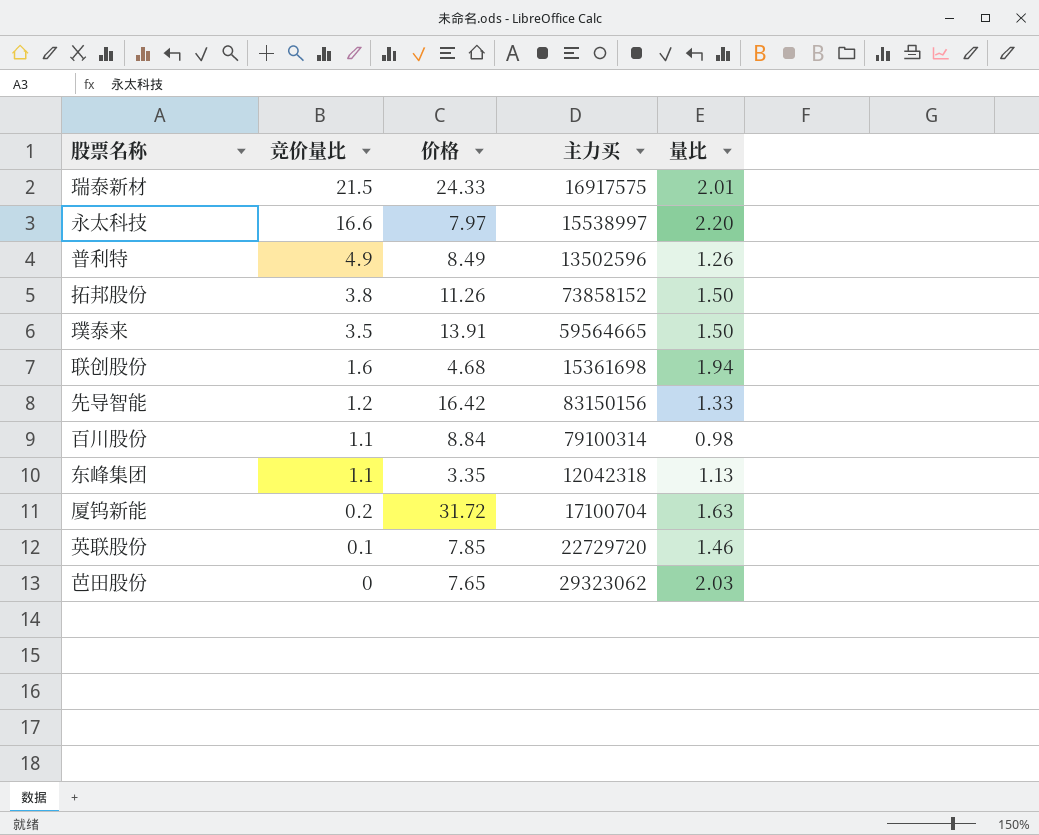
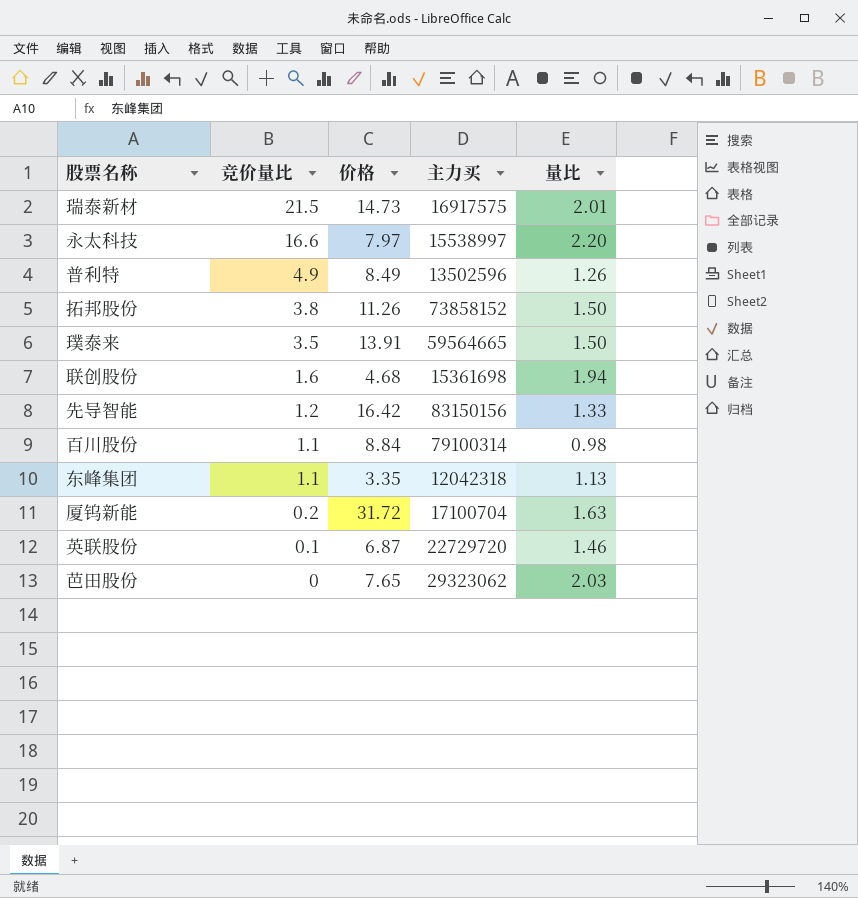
瑞泰新材 | 价格: 24.33 -> 14.73
英联股份 | 价格: 7.85 -> 6.87

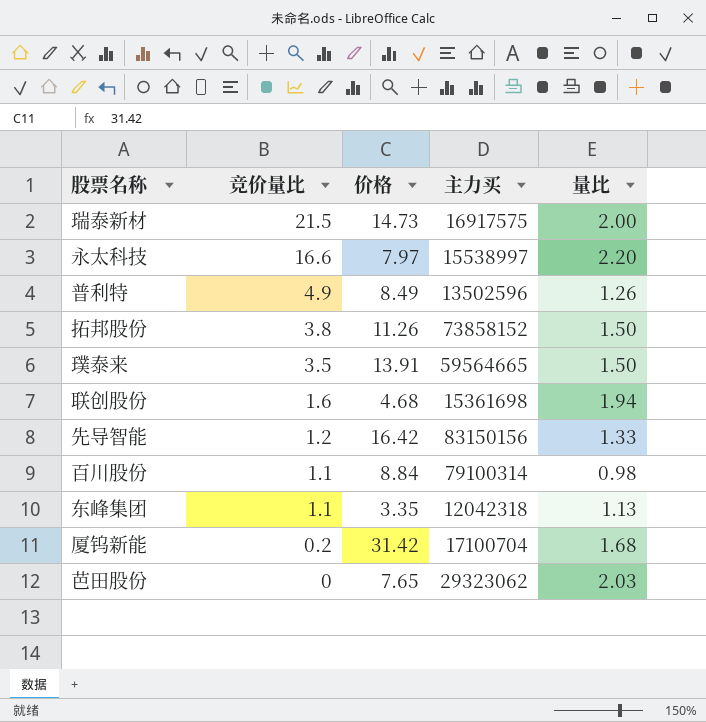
row 英联股份: 0.1 | 6.87 | 22729720 | 1.46 -> none
瑞泰新材 | 量比: 2.01 -> 2.00
厦钨新能 | 价格: 31.72 -> 31.42
厦钨新能 | 量比: 1.63 -> 1.68

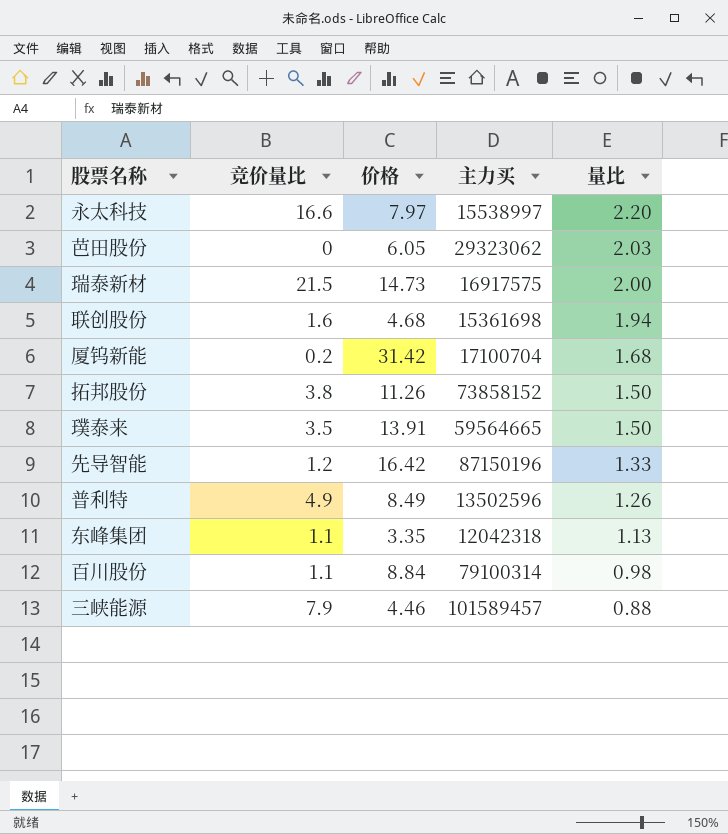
row order: 竞价量比 descending -> 量比 descending
芭田股份 | 价格: 7.65 -> 6.05
先导智能 | 主力买: 83150156 -> 87150196
row 三峡能源: none -> 7.9 | 4.46 | 101589457 | 0.88

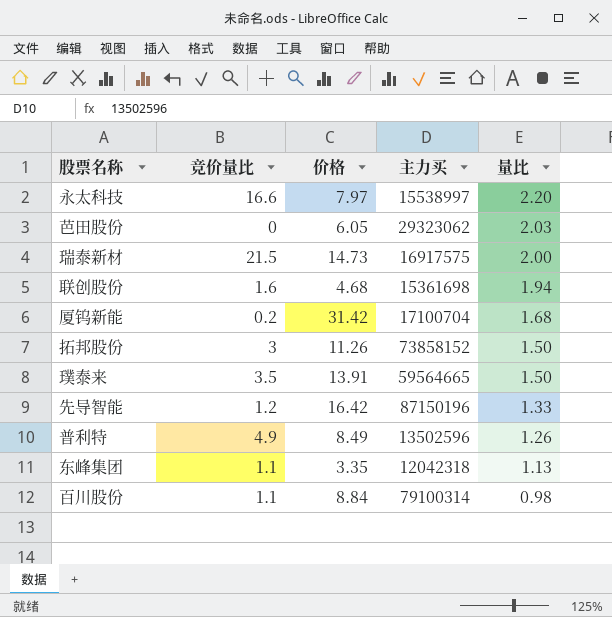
row 三峡能源: 7.9 | 4.46 | 101589457 | 0.88 -> none
拓邦股份 | 竞价量比: 3.8 -> 3

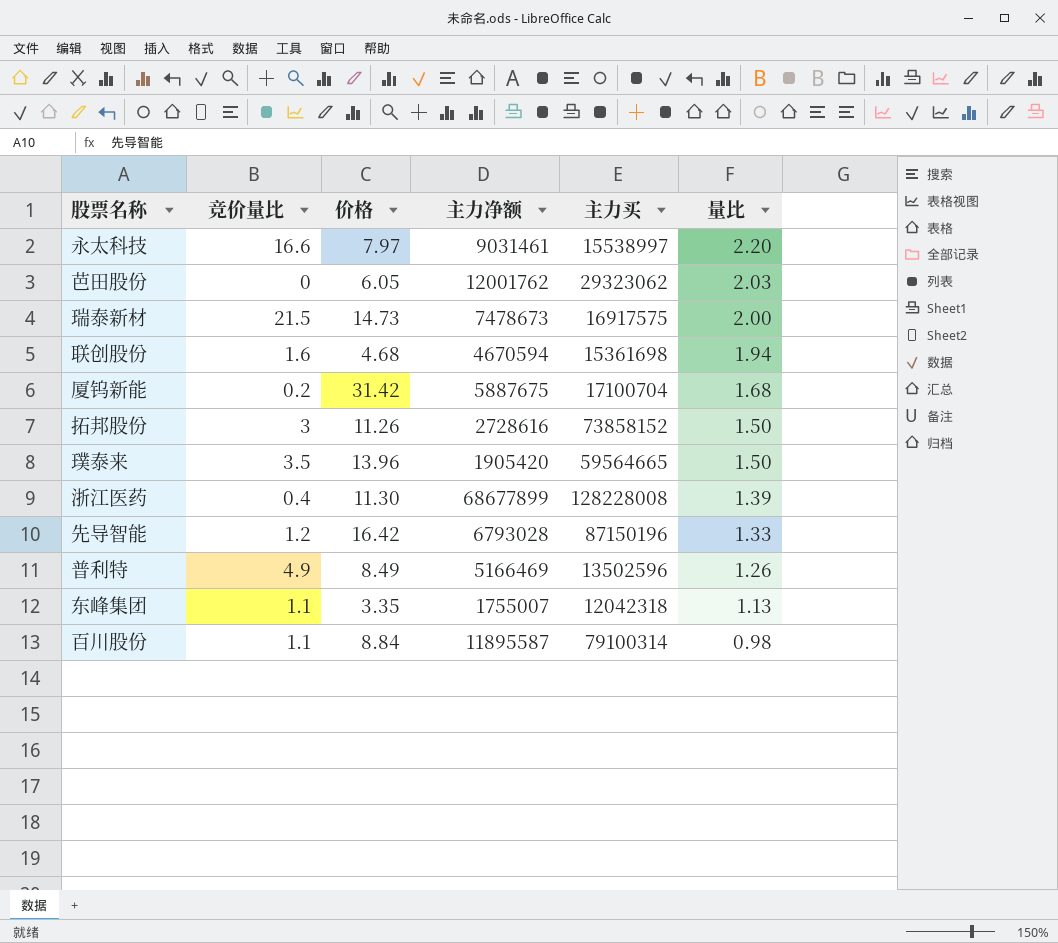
column 主力净额 | position: none -> 4
璞泰来 | 价格: 13.91 -> 13.96
row 浙江医药: none -> 0.4 | 11.30 | 68677899 | 128228008 | 1.39

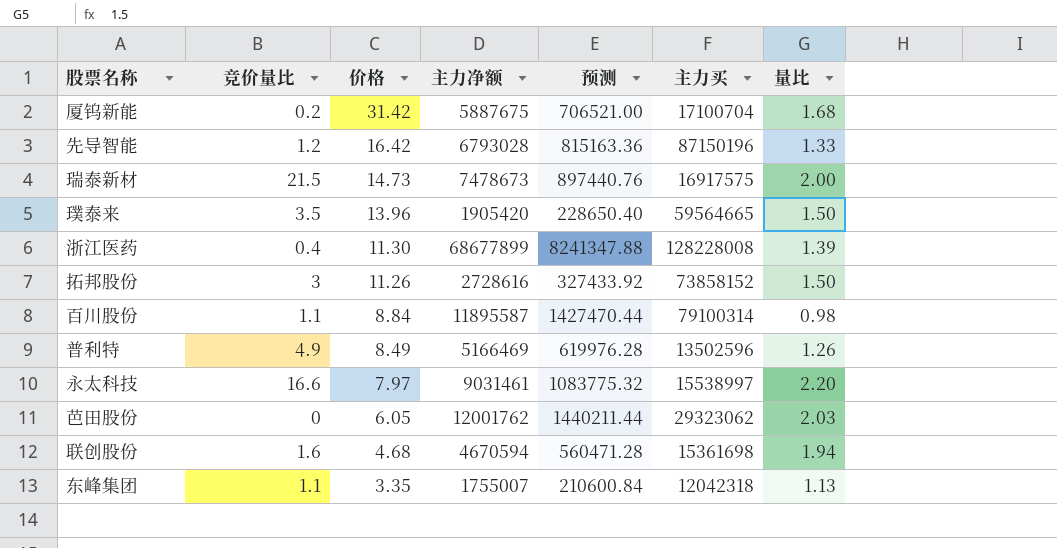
row order: 量比 descending -> 价格 descending
column 预测 | formula: none -> [主力净额] * 0.12

